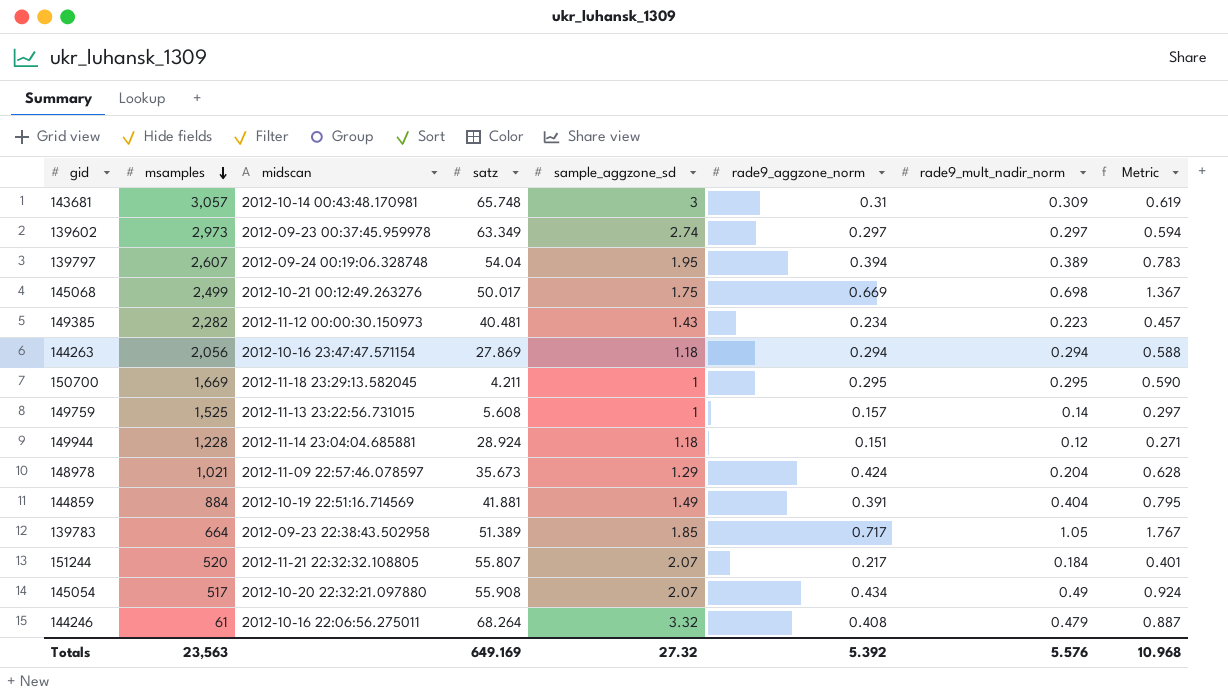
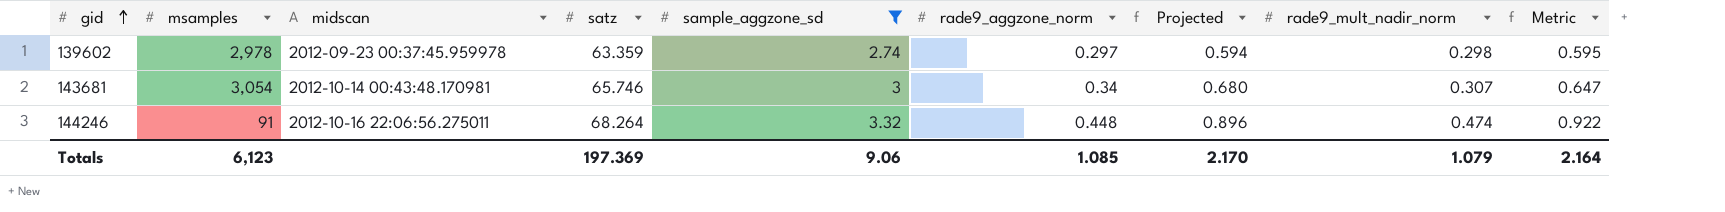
filter: none -> sample_aggzone_sd >= 2.74
row order: msamples descending -> gid ascending
column Projected | formula: none -> [rade9_aggzone_norm] * 2
139602 | msamples: 2,973 -> 2,978
139602 | satz: 63.349 -> 63.359
139602 | rade9_mult_nadir_norm: 0.297 -> 0.298
139602 | Metric: 0.594 -> 0.595
143681 | msamples: 3,057 -> 3,054
143681 | satz: 65.748 -> 65.746
143681 | rade9_aggzone_norm: 0.31 -> 0.34
143681 | rade9_mult_nadir_norm: 0.309 -> 0.307
143681 | Metric: 0.619 -> 0.647
144246 | msamples: 61 -> 91
144246 | rade9_aggzone_norm: 0.408 -> 0.448
144246 | rade9_mult_nadir_norm: 0.479 -> 0.474
144246 | Metric: 0.887 -> 0.922
Totals | msamples: 23,563 -> 6,123
Totals | satz: 649.169 -> 197.369
Totals | sample_aggzone_sd: 27.32 -> 9.06
Totals | rade9_aggzone_norm: 5.392 -> 1.085
Totals | rade9_mult_nadir_norm: 5.576 -> 1.079
Totals | Metric: 10.968 -> 2.164

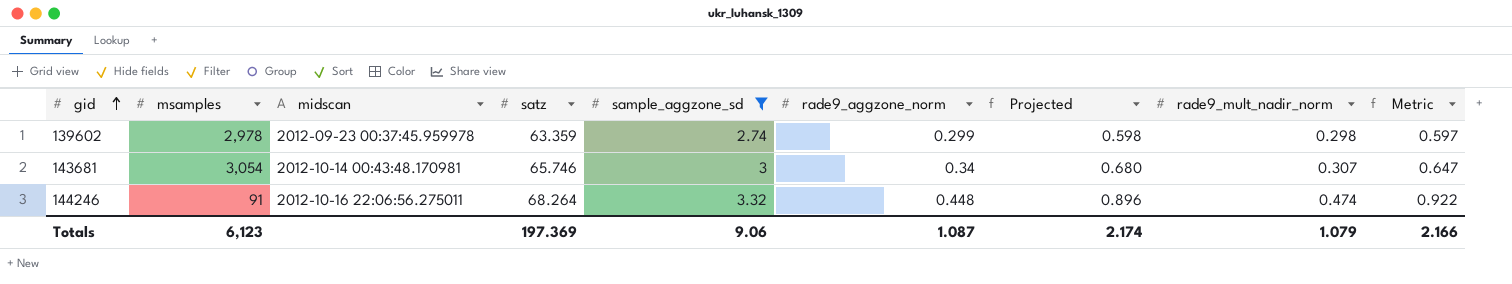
139602 | rade9_aggzone_norm: 0.297 -> 0.299
139602 | Projected: 0.594 -> 0.598
139602 | Metric: 0.595 -> 0.597
Totals | rade9_aggzone_norm: 1.085 -> 1.087
Totals | Projected: 2.170 -> 2.174
Totals | Metric: 2.164 -> 2.166

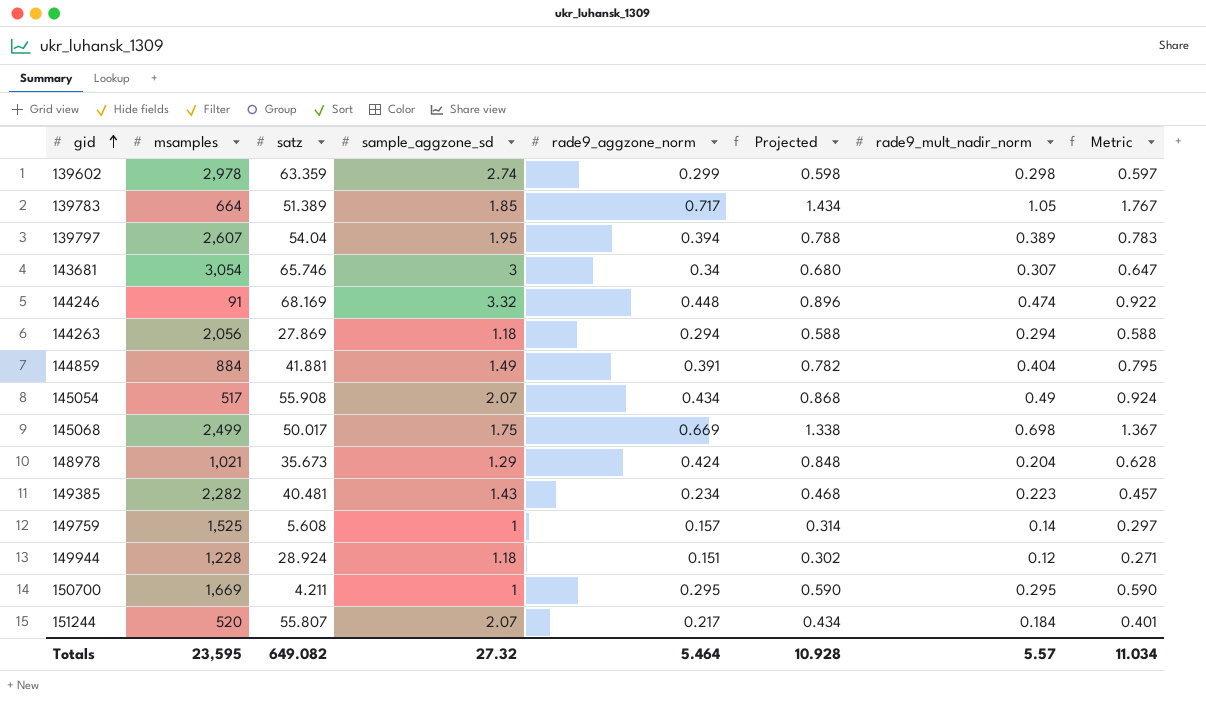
filter: sample_aggzone_sd >= 2.74 -> none
column midscan | position: 3 -> none
144246 | satz: 68.264 -> 68.169
Totals | msamples: 6,123 -> 23,595
Totals | satz: 197.369 -> 649.082
Totals | sample_aggzone_sd: 9.06 -> 27.32
Totals | rade9_aggzone_norm: 1.087 -> 5.464
Totals | Projected: 2.174 -> 10.928
Totals | rade9_mult_nadir_norm: 1.079 -> 5.57
Totals | Metric: 2.166 -> 11.034

